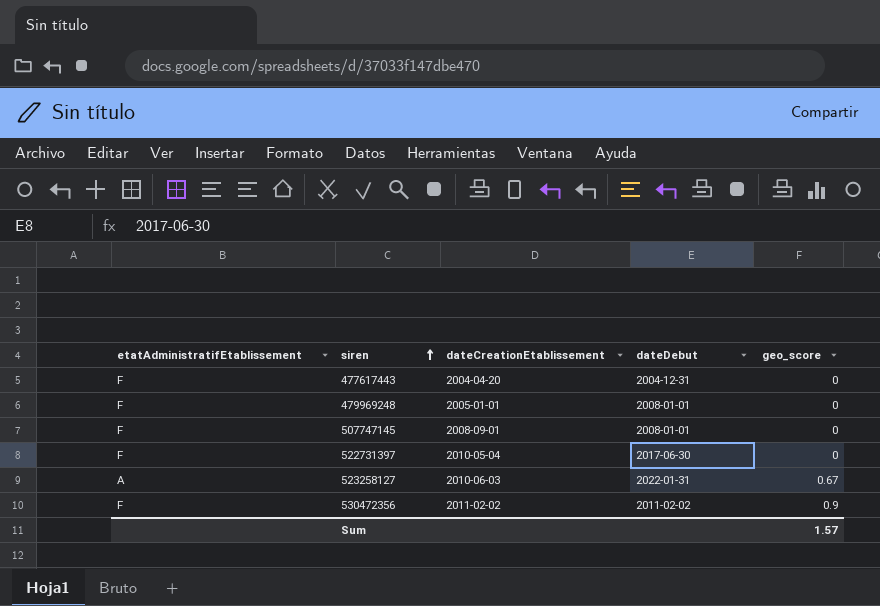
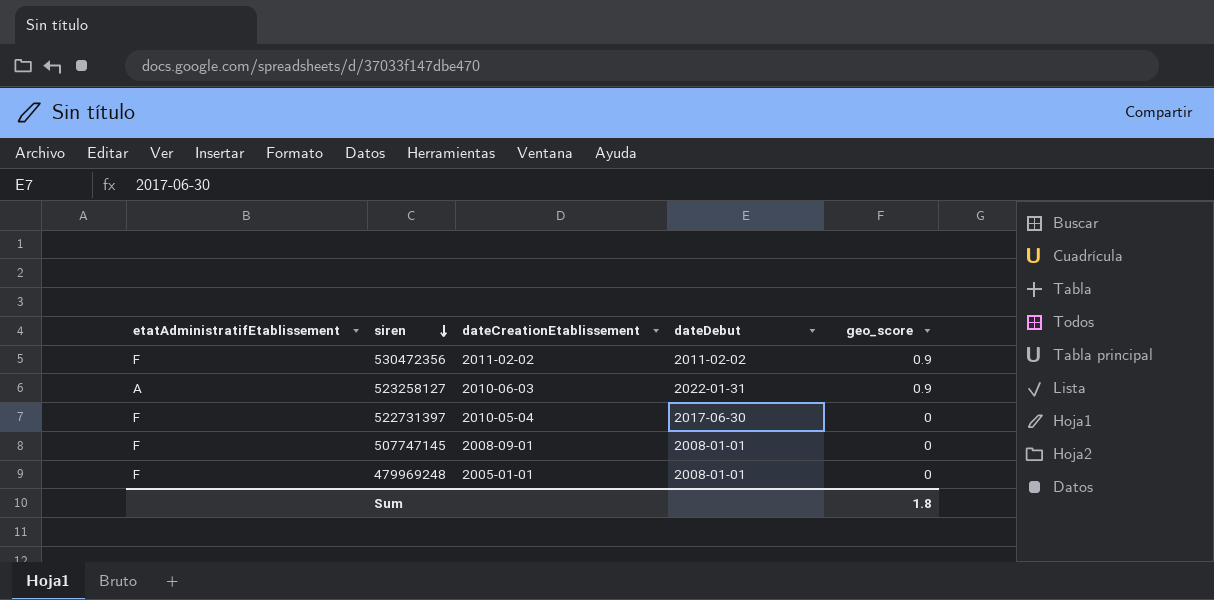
row order: siren ascending -> siren descending
row 477617443: F | 2004-04-20 | 2004-12-31 | 0 -> none
523258127 | geo_score: 0.67 -> 0.9
Sum | geo_score: 1.57 -> 1.8

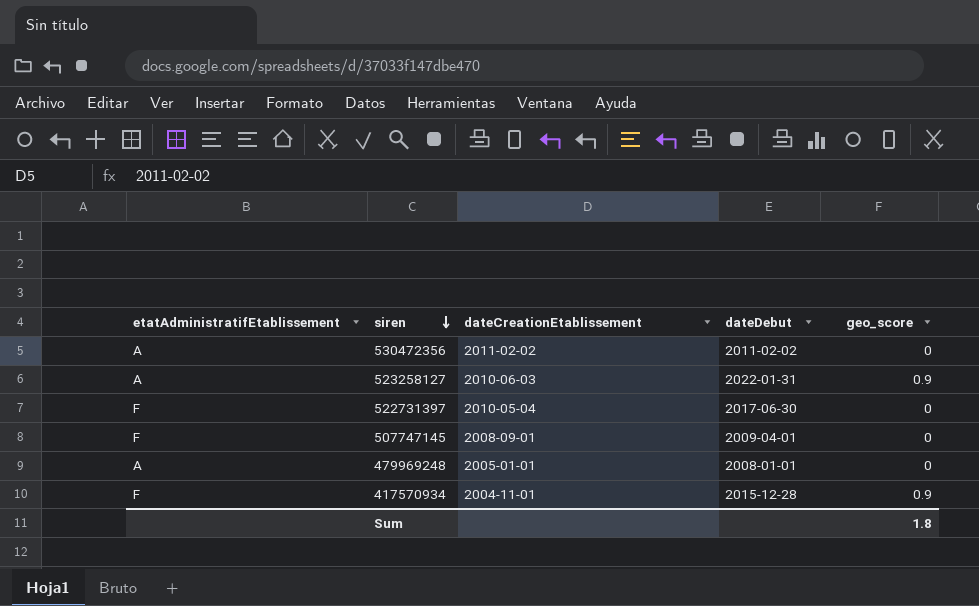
530472356 | etatAdministratifEtablissement: F -> A
530472356 | geo_score: 0.9 -> 0
507747145 | dateDebut: 2008-01-01 -> 2009-04-01
479969248 | etatAdministratifEtablissement: F -> A
row 417570934: none -> F | 2004-11-01 | 2015-12-28 | 0.9

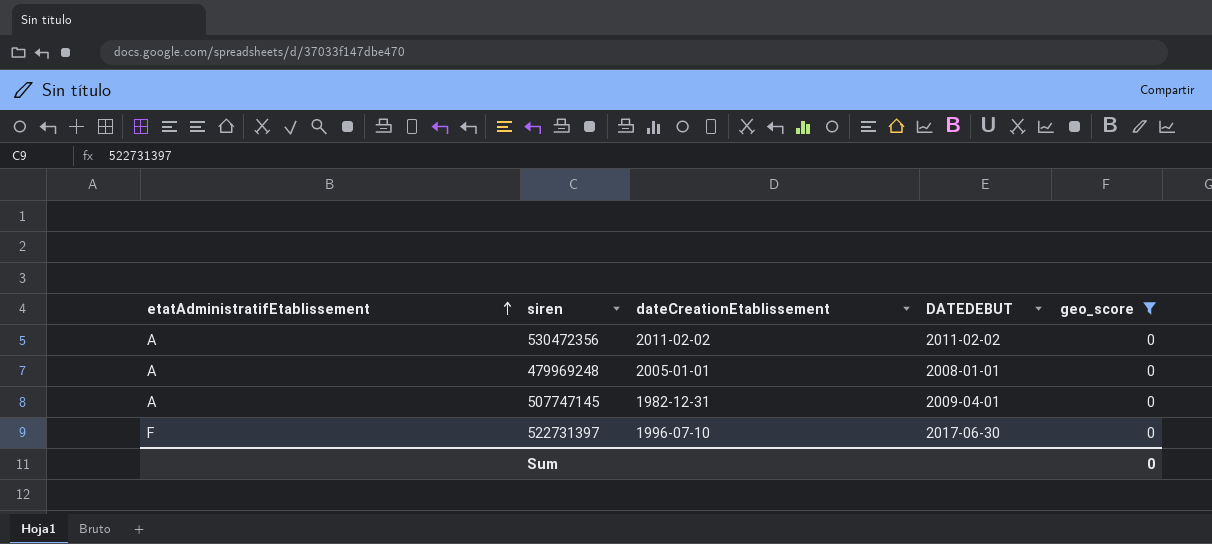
filter: none -> geo_score = 0
row order: siren descending -> etatAdministratifEtablissement ascending
column name: dateDebut -> DATEDEBUT
507747145 | etatAdministratifEtablissement: F -> A
507747145 | dateCreationEtablissement: 2008-09-01 -> 1982-12-31
522731397 | dateCreationEtablissement: 2010-05-04 -> 1996-07-10
Sum | geo_score: 1.8 -> 0

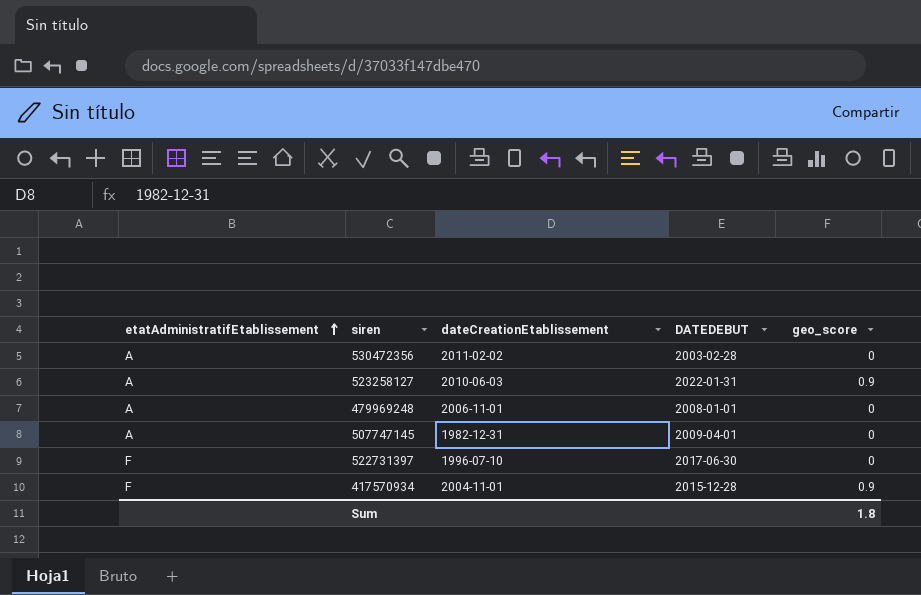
filter: geo_score = 0 -> none
530472356 | DATEDEBUT: 2011-02-02 -> 2003-02-28
479969248 | dateCreationEtablissement: 2005-01-01 -> 2006-11-01
Sum | geo_score: 0 -> 1.8

